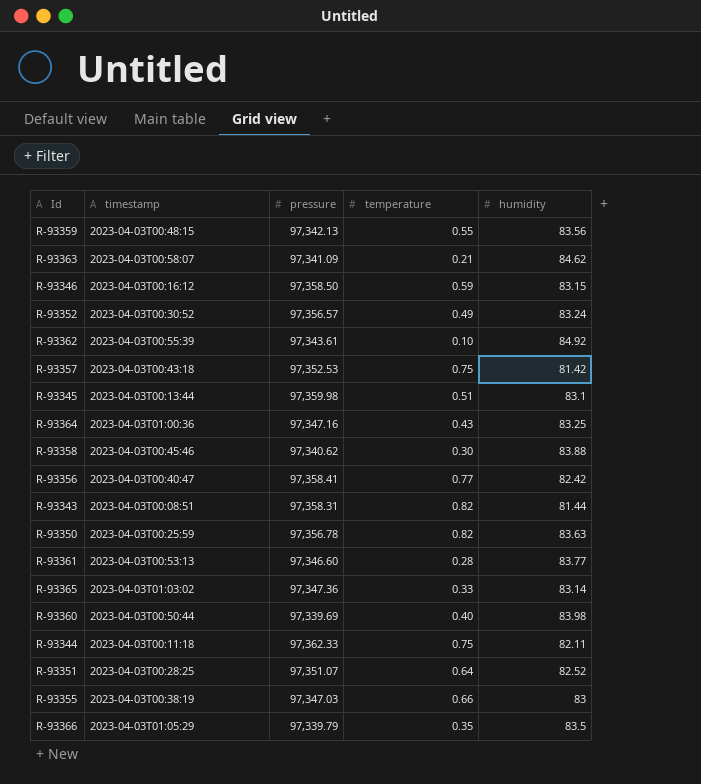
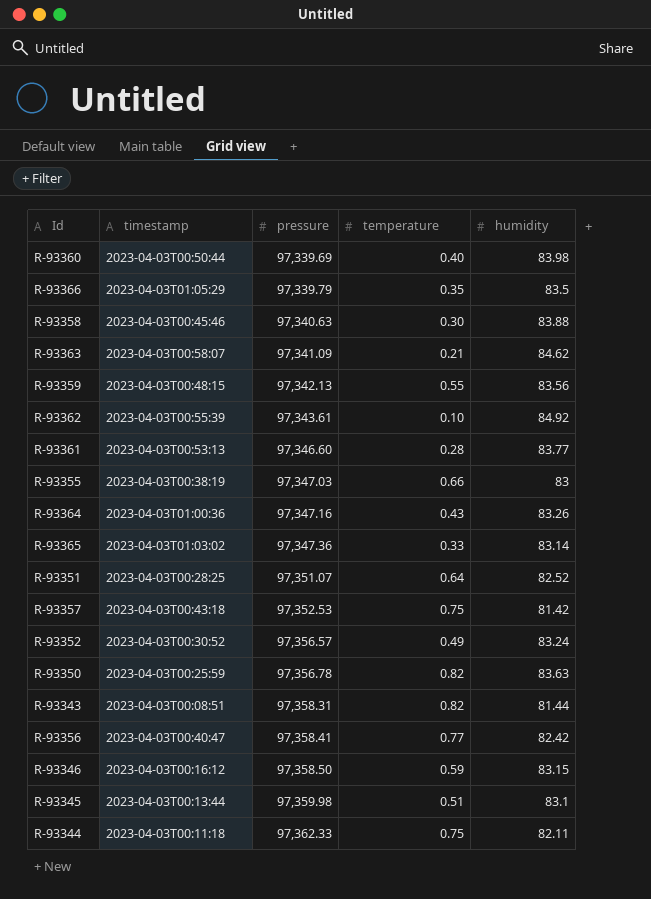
row order: none -> pressure ascending
R-93358 | pressure: 97,340.62 -> 97,340.63
R-93364 | humidity: 83.25 -> 83.26

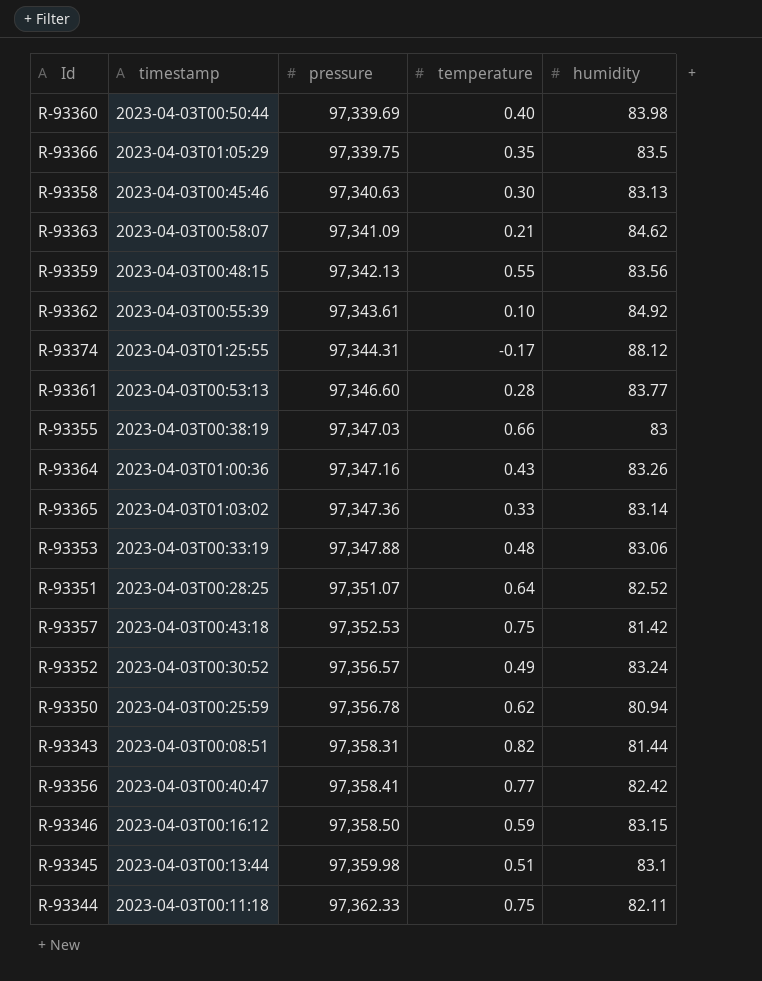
R-93366 | pressure: 97,339.79 -> 97,339.75
R-93358 | humidity: 83.88 -> 83.13
row R-93374: none -> 2023-04-03T01:25:55 | 97,344.31 | -0.17 | 88.12
row R-93353: none -> 2023-04-03T00:33:19 | 97,347.88 | 0.48 | 83.06
R-93350 | temperature: 0.82 -> 0.62
R-93350 | humidity: 83.63 -> 80.94

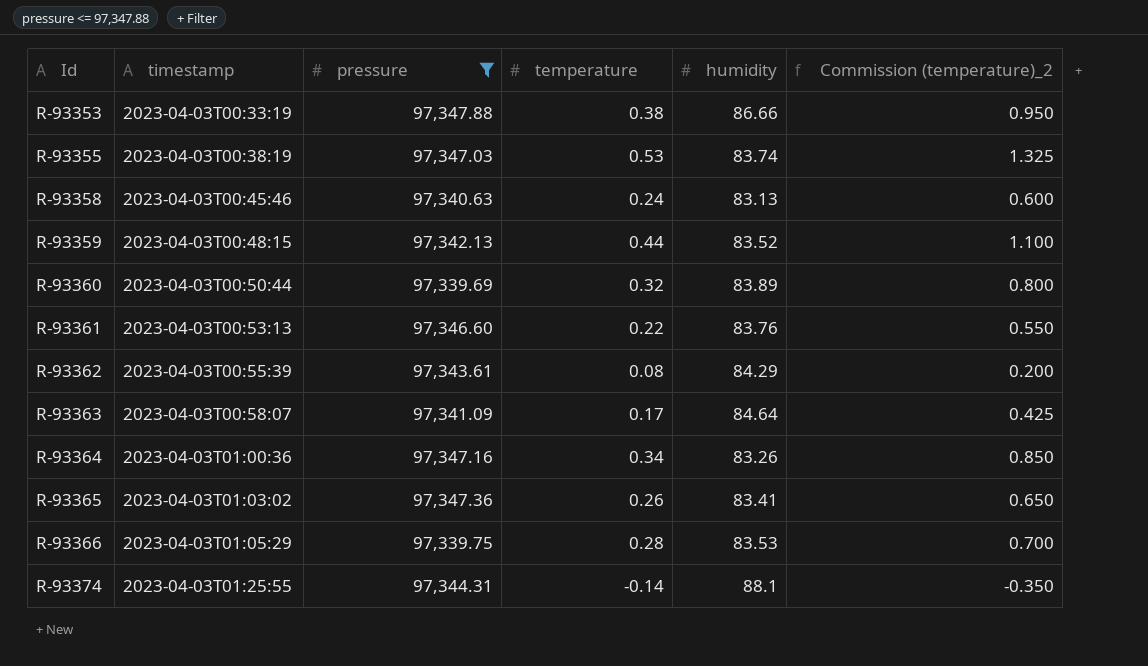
filter: none -> pressure <= 97,347.88
row order: pressure ascending -> Id ascending
column Commission (temperature)_2 | formula: none -> [temperature] * 2.5
R-93353 | temperature: 0.48 -> 0.38
R-93353 | humidity: 83.06 -> 86.66
R-93355 | temperature: 0.66 -> 0.53
R-93355 | humidity: 83 -> 83.74
R-93358 | temperature: 0.30 -> 0.24
R-93359 | temperature: 0.55 -> 0.44
R-93359 | humidity: 83.56 -> 83.52
R-93360 | temperature: 0.40 -> 0.32
R-93360 | humidity: 83.98 -> 83.89
R-93361 | temperature: 0.28 -> 0.22
R-93361 | humidity: 83.77 -> 83.76
R-93362 | temperature: 0.10 -> 0.08
R-93362 | humidity: 84.92 -> 84.29
R-93363 | temperature: 0.21 -> 0.17
R-93363 | humidity: 84.62 -> 84.64
R-93364 | temperature: 0.43 -> 0.34
R-93365 | temperature: 0.33 -> 0.26
R-93365 | humidity: 83.14 -> 83.41
R-93366 | temperature: 0.35 -> 0.28
R-93366 | humidity: 83.5 -> 83.53
R-93374 | temperature: -0.17 -> -0.14
R-93374 | humidity: 88.12 -> 88.1

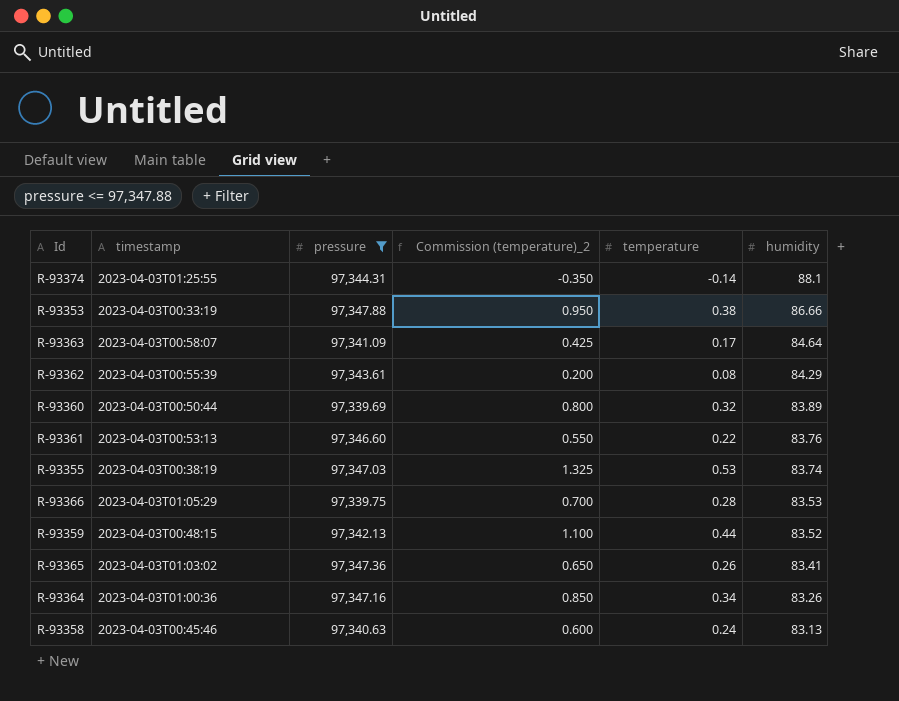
row order: Id ascending -> humidity descending
column Commission (temperature)_2 | position: 6 -> 4

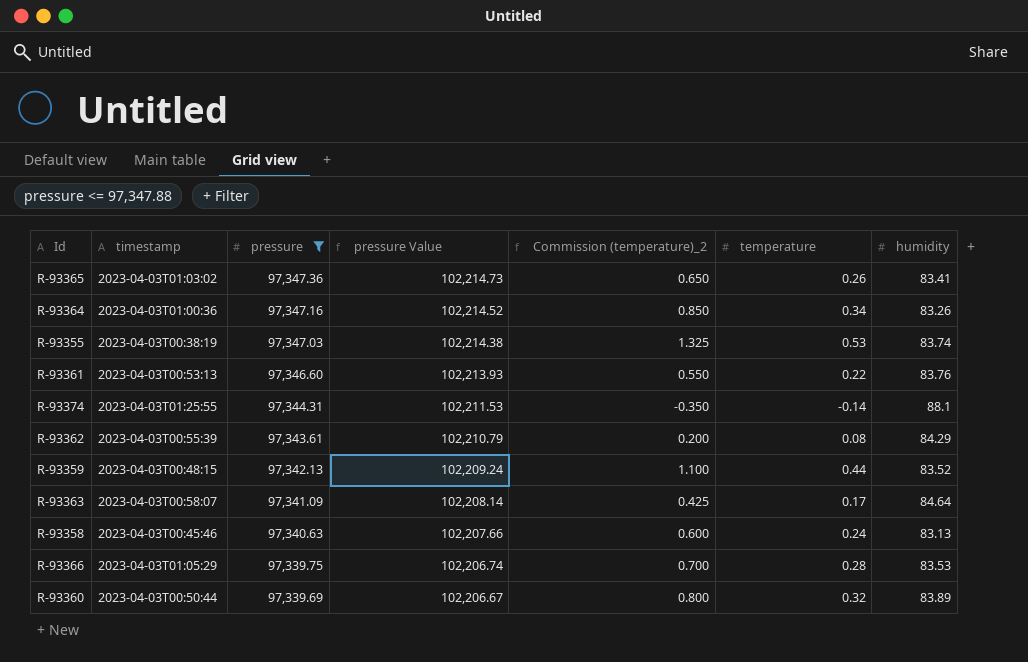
row order: humidity descending -> pressure descending
column pressure Value | formula: none -> [pressure] * 1.05
row R-93353: 2023-04-03T00:33:19 | 97,347.88 | 0.950 | 0.38 | 86.66 -> none

